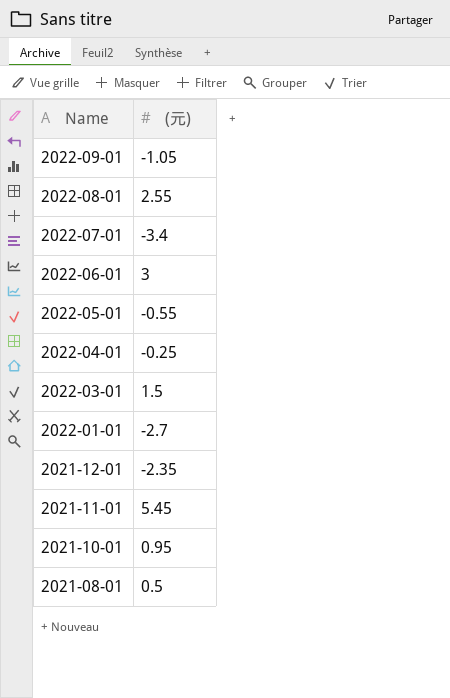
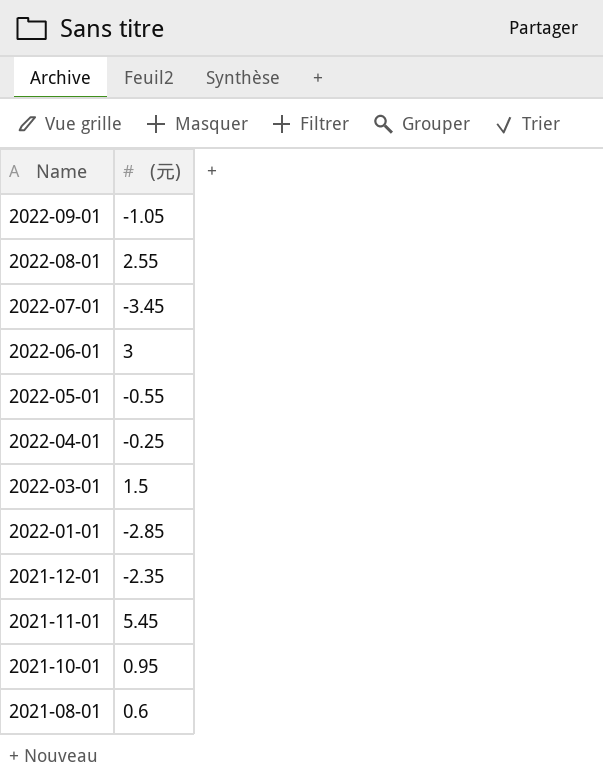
2022-07-01 | (元): -3.4 -> -3.45
2022-01-01 | (元): -2.7 -> -2.85
2021-08-01 | (元): 0.5 -> 0.6

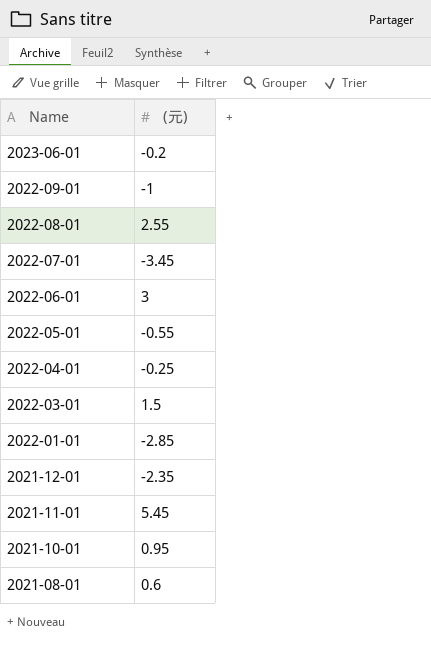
row 2023-06-01: none -> -0.2
2022-09-01 | (元): -1.05 -> -1

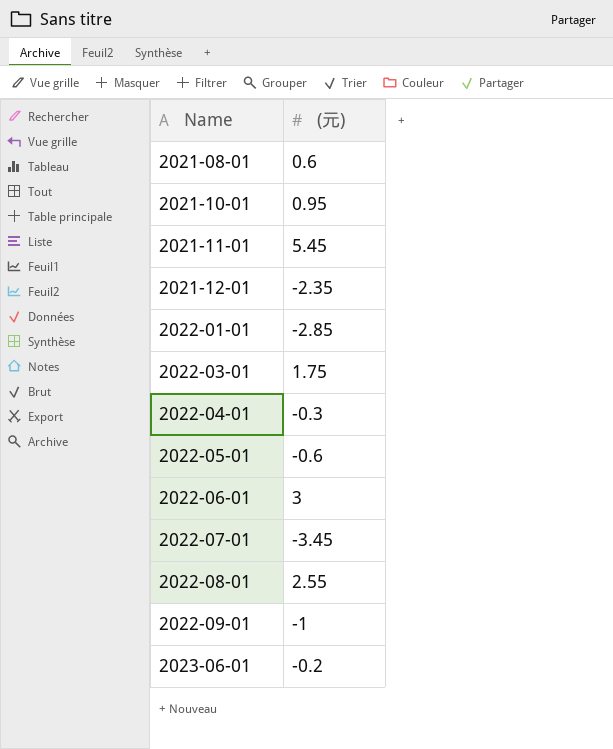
row order: Name descending -> Name ascending
2022-03-01 | (元): 1.5 -> 1.75
2022-04-01 | (元): -0.25 -> -0.3
2022-05-01 | (元): -0.55 -> -0.6

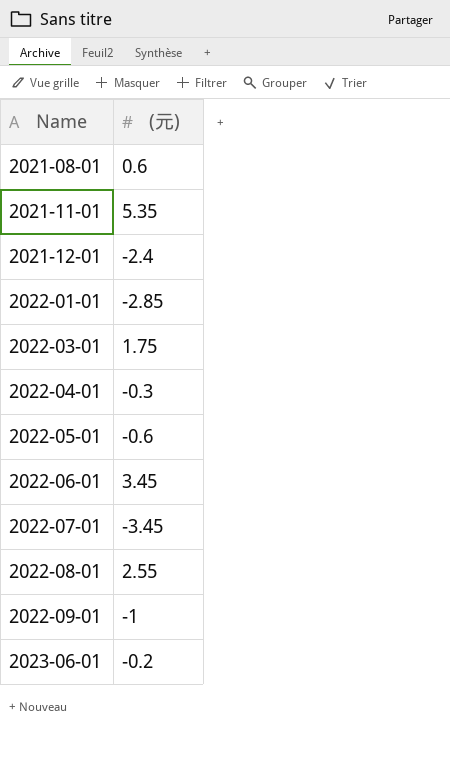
row 2021-10-01: 0.95 -> none
2021-11-01 | (元): 5.45 -> 5.35
2021-12-01 | (元): -2.35 -> -2.4
2022-06-01 | (元): 3 -> 3.45

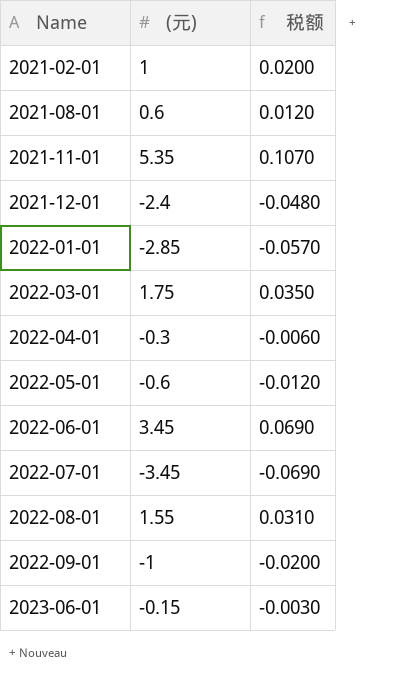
column 税额 | formula: none -> [(元)] * 0.02
row 2021-02-01: none -> 1 | 0.0200
2022-08-01 | (元): 2.55 -> 1.55
2023-06-01 | (元): -0.2 -> -0.15

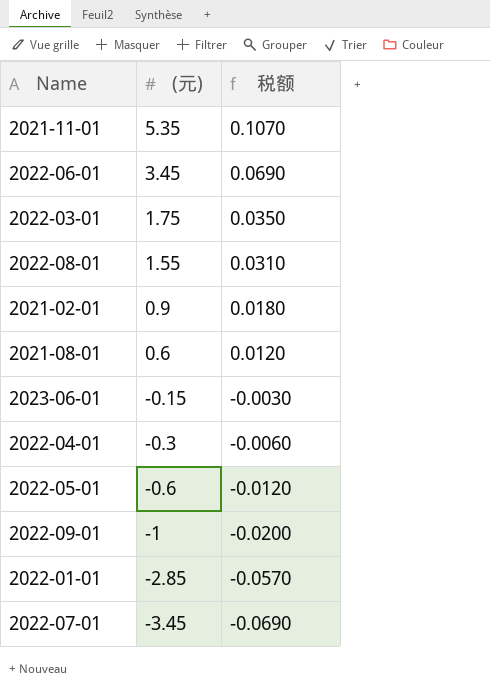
row order: Name ascending -> (元) descending
row 2021-12-01: -2.4 | -0.0480 -> none
2021-02-01 | (元): 1 -> 0.9
2021-02-01 | 税额: 0.0200 -> 0.0180

